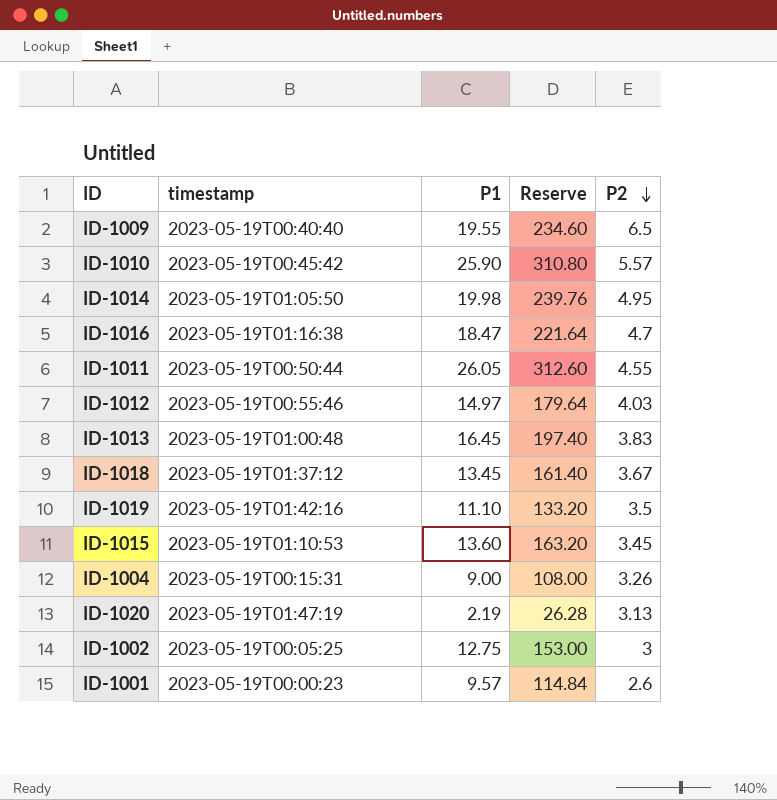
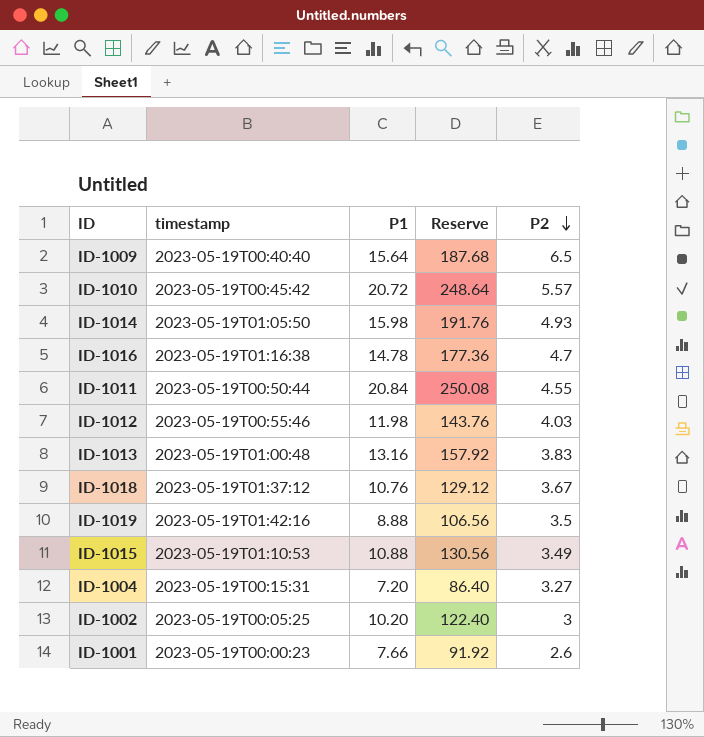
row ID-1020: 2023-05-19T01:47:19 | 2.19 | 26.28 | 3.13 -> none
ID-1009 | P1: 19.55 -> 15.64
ID-1009 | Reserve: 234.60 -> 187.68
ID-1010 | P1: 25.90 -> 20.72
ID-1010 | Reserve: 310.80 -> 248.64
ID-1014 | P1: 19.98 -> 15.98
ID-1014 | Reserve: 239.76 -> 191.76
ID-1014 | P2: 4.95 -> 4.93
ID-1016 | P1: 18.47 -> 14.78
ID-1016 | Reserve: 221.64 -> 177.36
ID-1011 | P1: 26.05 -> 20.84
ID-1011 | Reserve: 312.60 -> 250.08
ID-1012 | P1: 14.97 -> 11.98
ID-1012 | Reserve: 179.64 -> 143.76
ID-1013 | P1: 16.45 -> 13.16
ID-1013 | Reserve: 197.40 -> 157.92
ID-1018 | P1: 13.45 -> 10.76
ID-1018 | Reserve: 161.40 -> 129.12
ID-1019 | P1: 11.10 -> 8.88
ID-1019 | Reserve: 133.20 -> 106.56
ID-1015 | P1: 13.60 -> 10.88
ID-1015 | Reserve: 163.20 -> 130.56
ID-1015 | P2: 3.45 -> 3.49
ID-1004 | P1: 9.00 -> 7.20
ID-1004 | Reserve: 108.00 -> 86.40
ID-1004 | P2: 3.26 -> 3.27
ID-1002 | P1: 12.75 -> 10.20
ID-1002 | Reserve: 153.00 -> 122.40
ID-1001 | P1: 9.57 -> 7.66
ID-1001 | Reserve: 114.84 -> 91.92

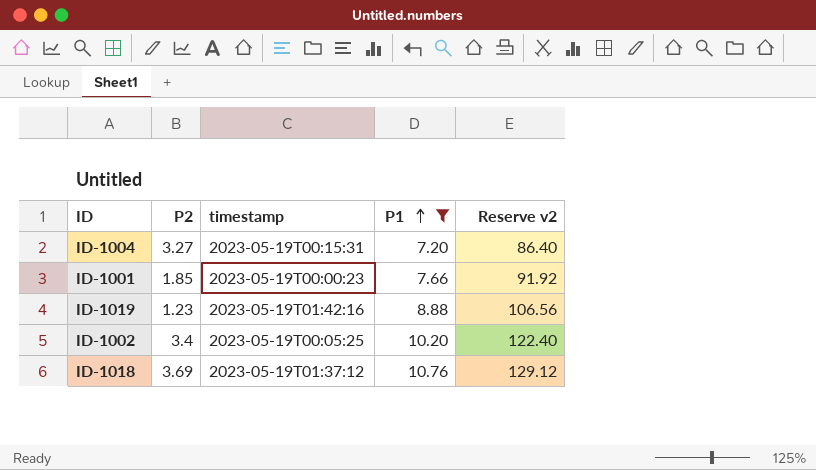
filter: none -> P1 <= 10.76
row order: P2 descending -> P1 ascending
column P2 | position: 5 -> 2
column name: Reserve -> Reserve v2
ID-1001 | P2: 2.6 -> 1.85
ID-1019 | P2: 3.5 -> 1.23
ID-1002 | P2: 3 -> 3.4
ID-1018 | P2: 3.67 -> 3.69

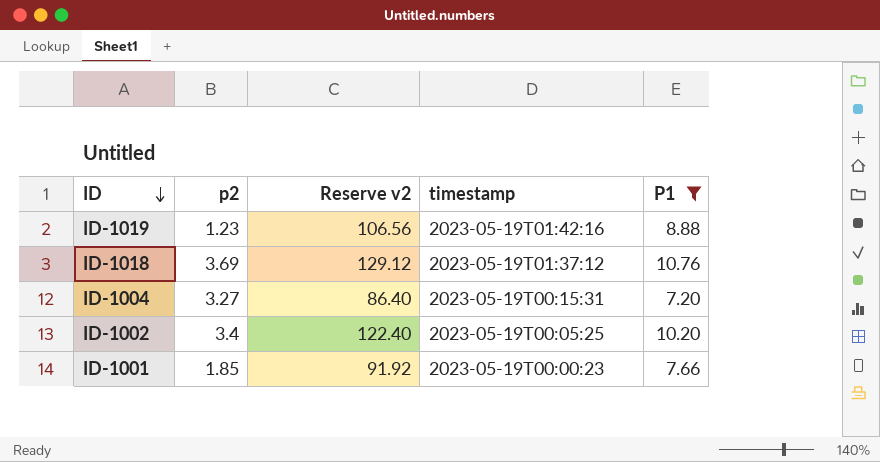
row order: P1 ascending -> ID descending
column name: P2 -> p2
column Reserve v2 | position: 5 -> 3

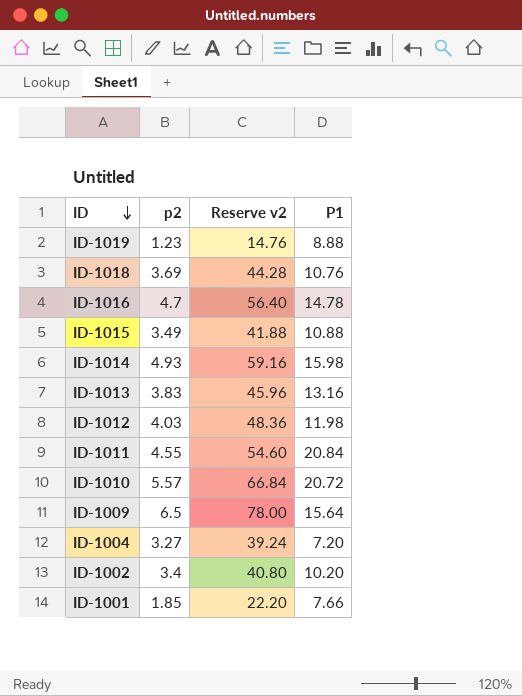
filter: P1 <= 10.76 -> none
column timestamp | position: 4 -> none
column Reserve v2 | formula: [P1] * 12 -> [p2] * 12

